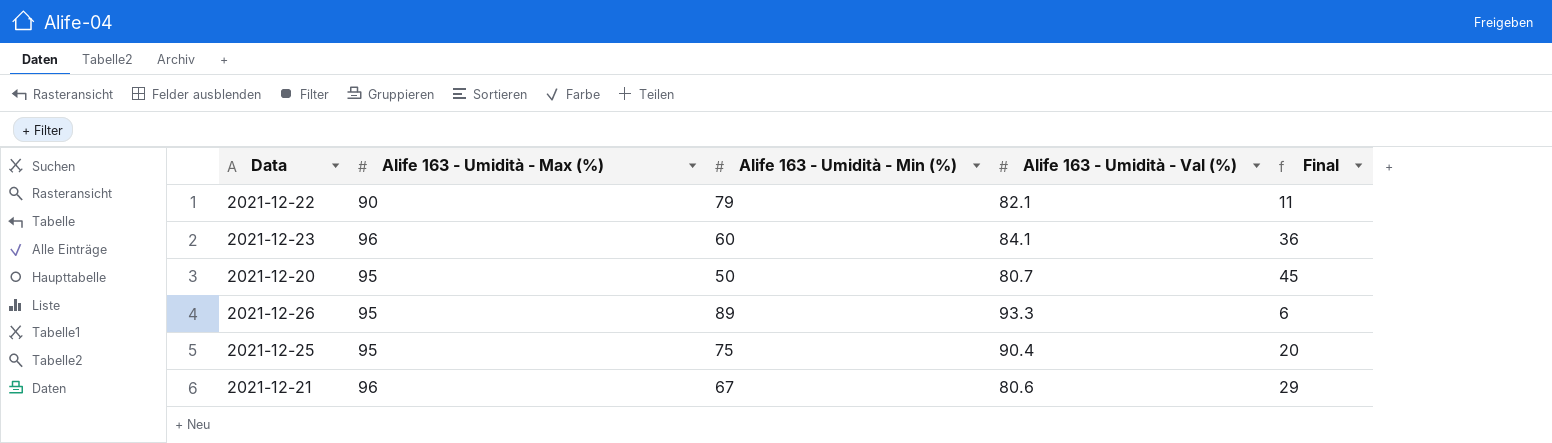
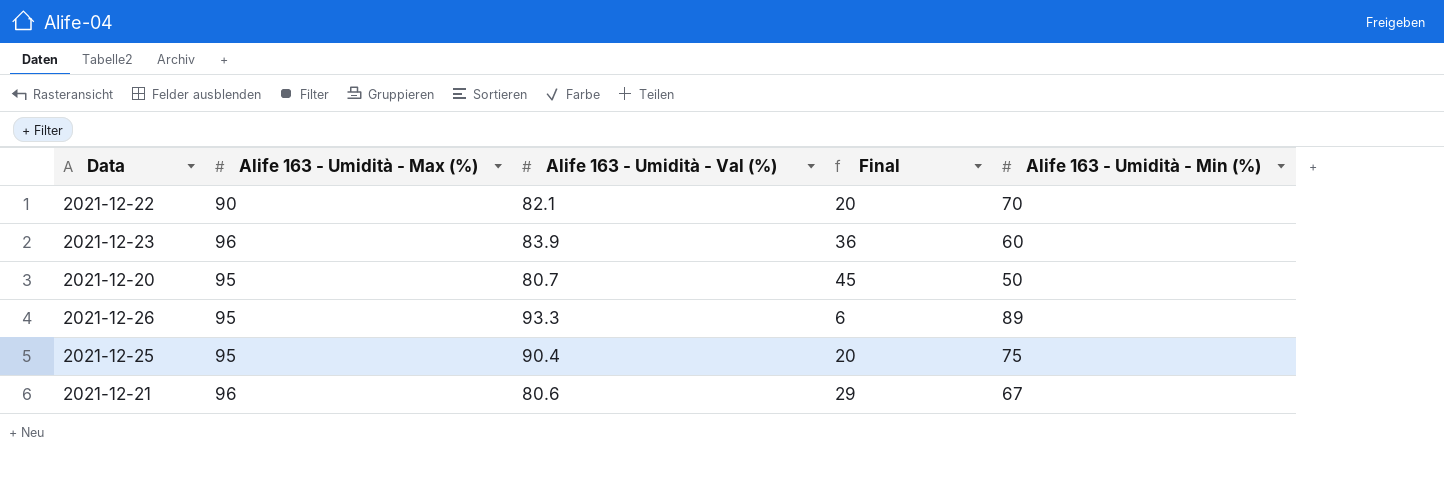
column Alife 163 - Umidità - Min (%) | position: 3 -> 5
2021-12-22 | Final: 11 -> 20
2021-12-22 | Alife 163 - Umidità - Min (%): 79 -> 70
2021-12-23 | Alife 163 - Umidità - Val (%): 84.1 -> 83.9

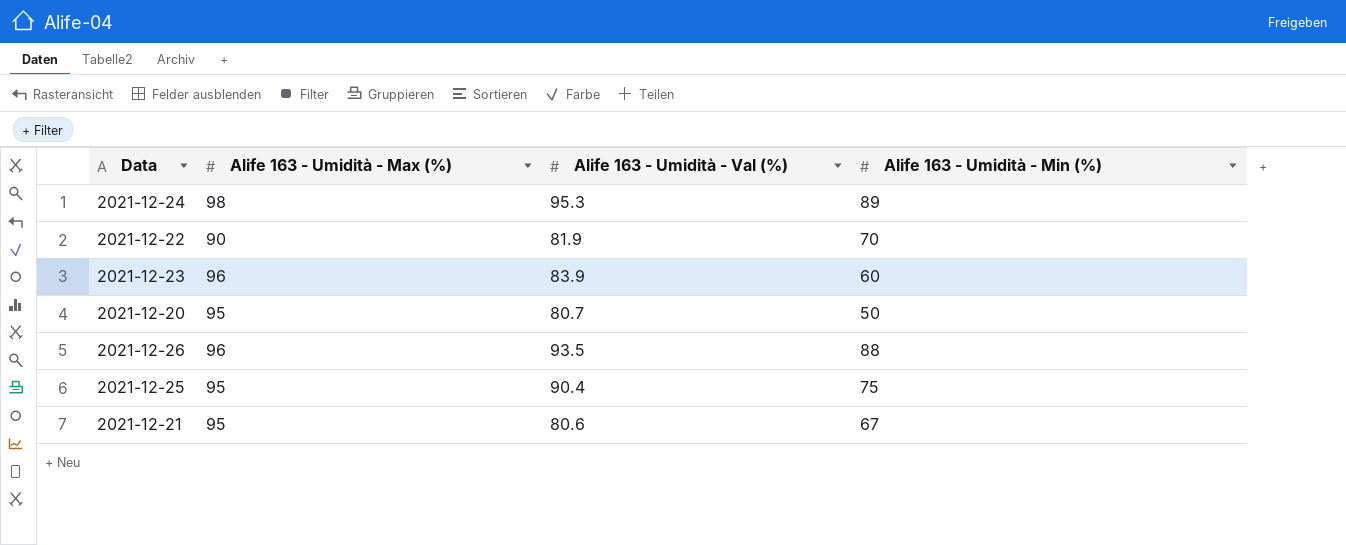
column Final | formula: [Alife 163 - Umidità - Max (%)] - [Alife 163 - Umidità - Min (%)] -> none
row 2021-12-24: none -> 98 | 95.3 | 89
2021-12-22 | Alife 163 - Umidità - Val (%): 82.1 -> 81.9
2021-12-26 | Alife 163 - Umidità - Max (%): 95 -> 96
2021-12-26 | Alife 163 - Umidità - Val (%): 93.3 -> 93.5
2021-12-26 | Alife 163 - Umidità - Min (%): 89 -> 88
2021-12-21 | Alife 163 - Umidità - Max (%): 96 -> 95

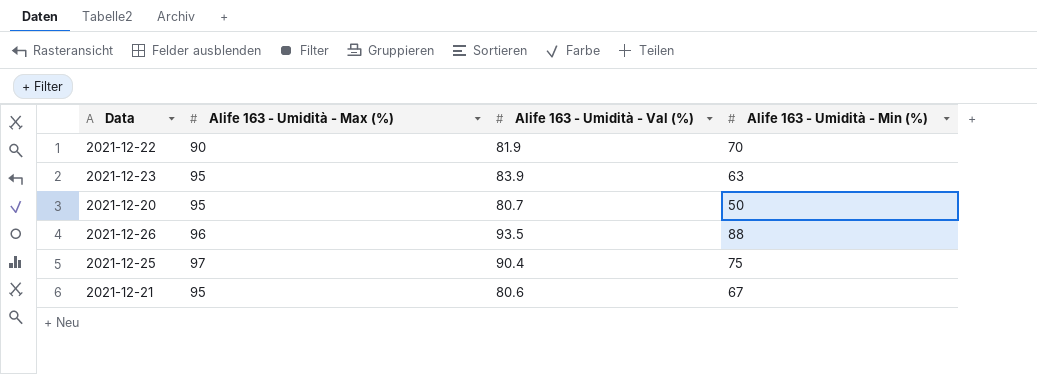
row 2021-12-24: 98 | 95.3 | 89 -> none
2021-12-23 | Alife 163 - Umidità - Max (%): 96 -> 95
2021-12-23 | Alife 163 - Umidità - Min (%): 60 -> 63
2021-12-25 | Alife 163 - Umidità - Max (%): 95 -> 97

